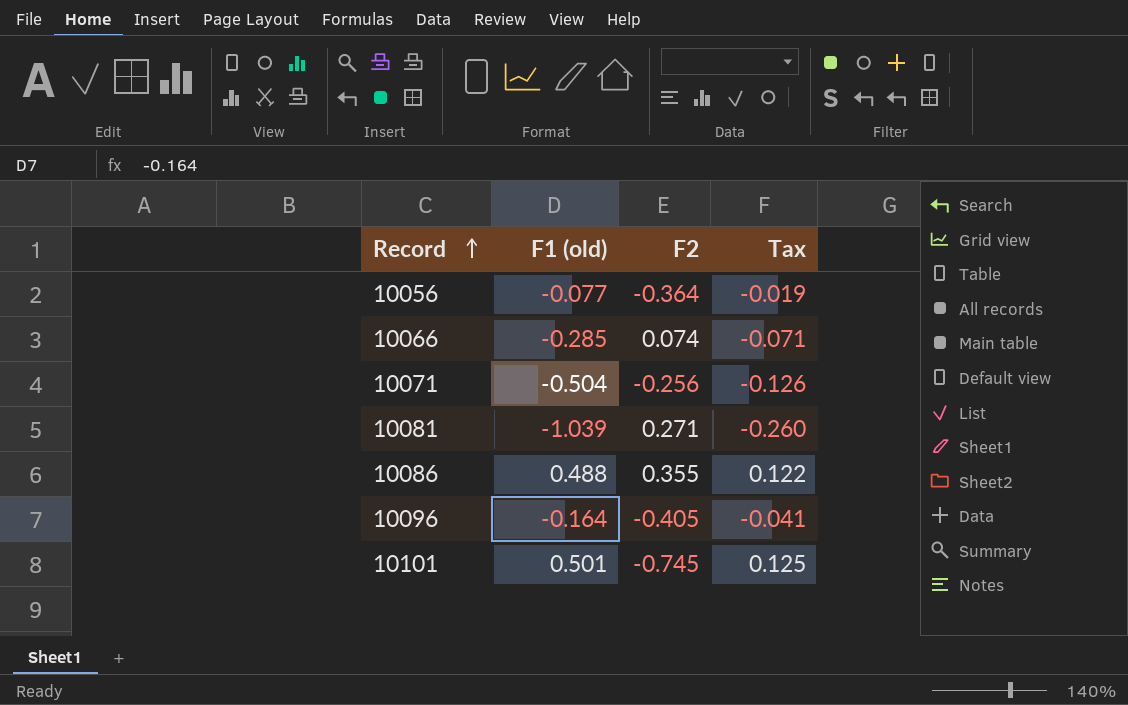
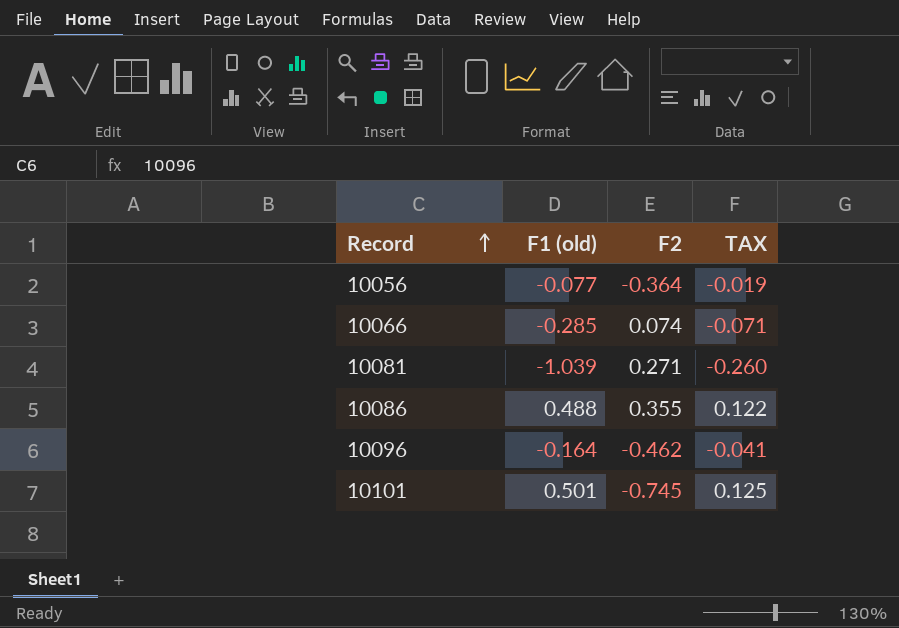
column name: Tax -> TAX
row 10071: -0.504 | -0.256 | -0.126 -> none
10096 | F2: -0.405 -> -0.462

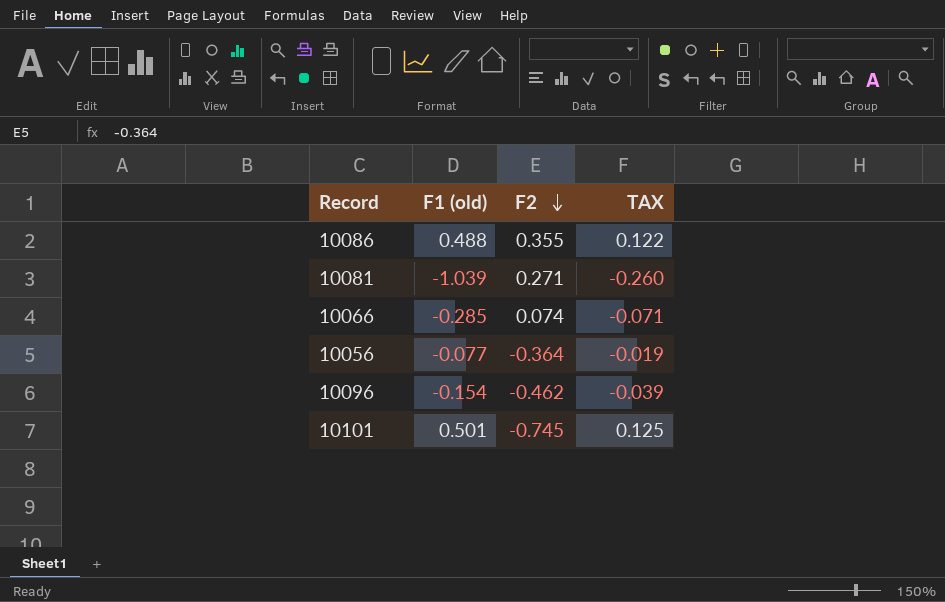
row order: Record ascending -> F2 descending
10096 | F1 (old): -0.164 -> -0.154
10096 | TAX: -0.041 -> -0.039

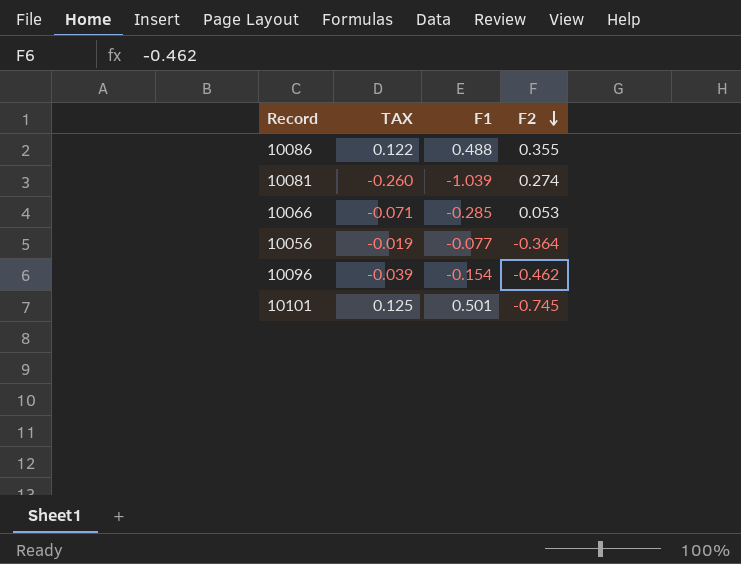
column TAX | position: 4 -> 2
column name: F1 (old) -> F1
10081 | F2: 0.271 -> 0.274
10066 | F2: 0.074 -> 0.053

